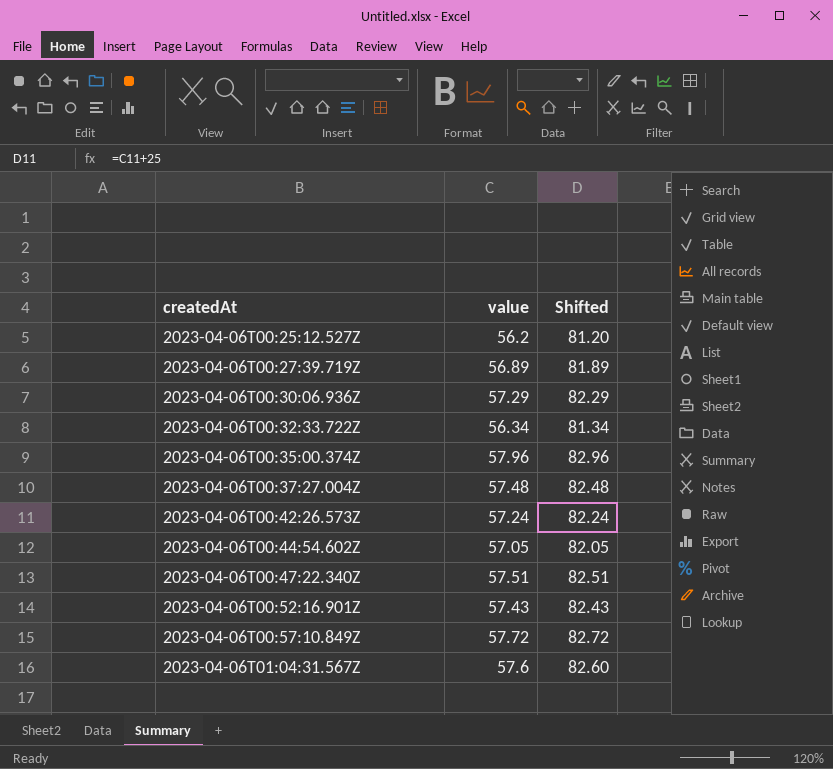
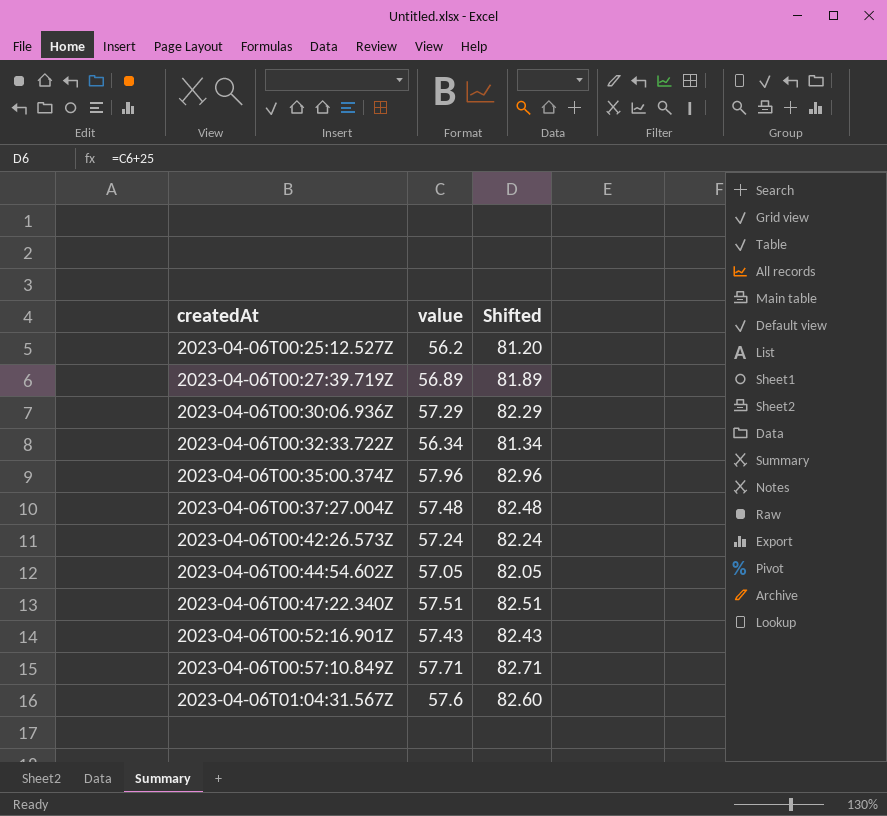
2023-04-06T00:57:10.849Z | value: 57.72 -> 57.71
2023-04-06T00:57:10.849Z | Shifted: 82.72 -> 82.71

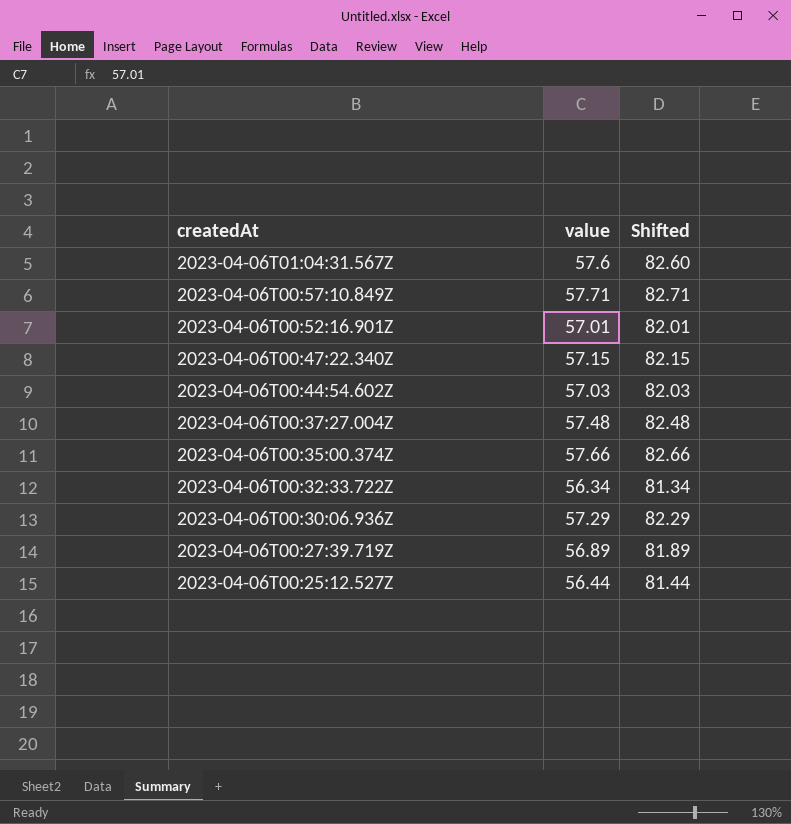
row order: createdAt ascending -> createdAt descending
row 2023-04-06T00:42:26.573Z: 57.24 | 82.24 -> none
2023-04-06T00:52:16.901Z | value: 57.43 -> 57.01
2023-04-06T00:52:16.901Z | Shifted: 82.43 -> 82.01
2023-04-06T00:47:22.340Z | value: 57.51 -> 57.15
2023-04-06T00:47:22.340Z | Shifted: 82.51 -> 82.15
2023-04-06T00:44:54.602Z | value: 57.05 -> 57.03
2023-04-06T00:44:54.602Z | Shifted: 82.05 -> 82.03
2023-04-06T00:35:00.374Z | value: 57.96 -> 57.66
2023-04-06T00:35:00.374Z | Shifted: 82.96 -> 82.66
2023-04-06T00:25:12.527Z | value: 56.2 -> 56.44
2023-04-06T00:25:12.527Z | Shifted: 81.20 -> 81.44

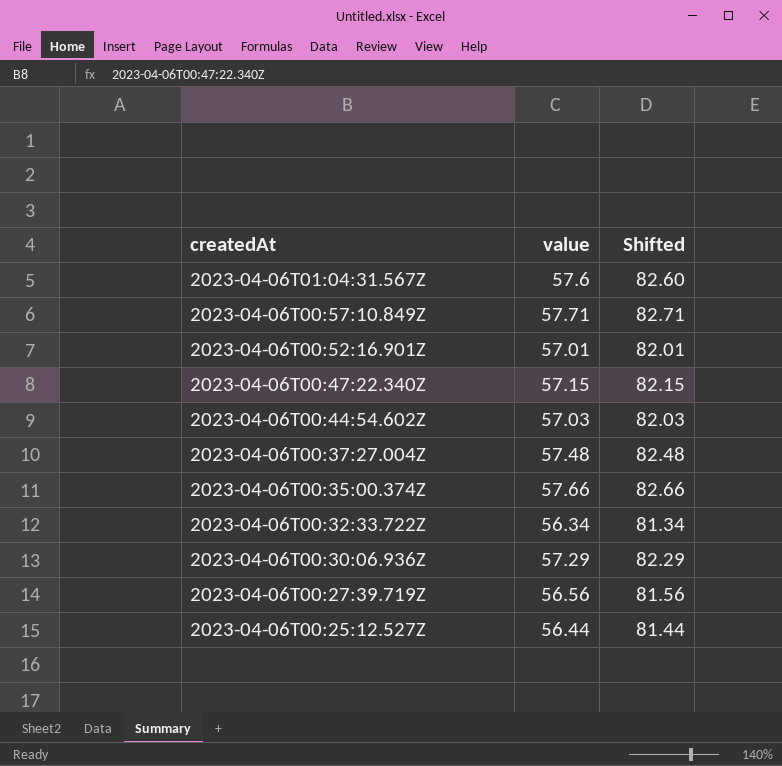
2023-04-06T00:27:39.719Z | value: 56.89 -> 56.56
2023-04-06T00:27:39.719Z | Shifted: 81.89 -> 81.56

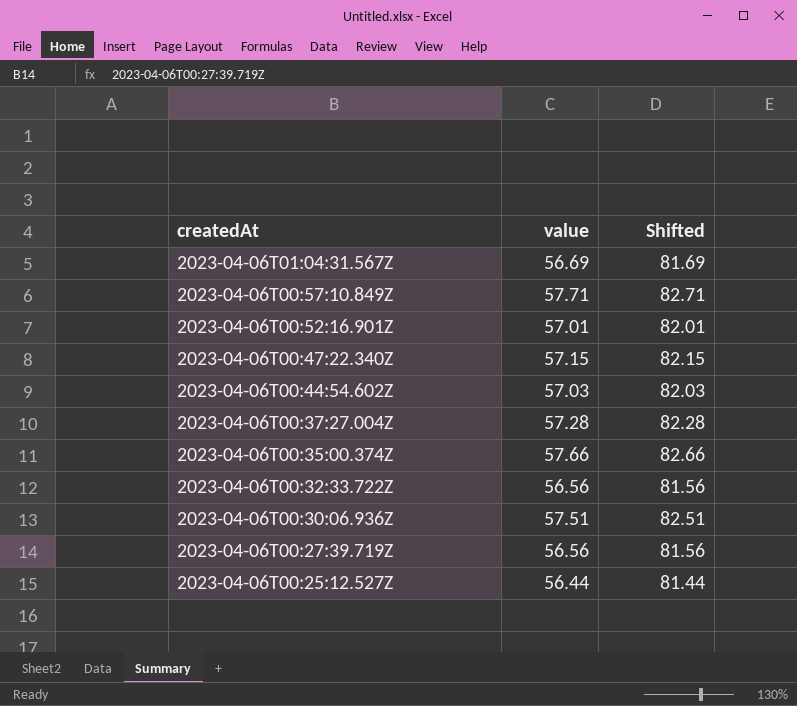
2023-04-06T01:04:31.567Z | value: 57.6 -> 56.69
2023-04-06T01:04:31.567Z | Shifted: 82.60 -> 81.69
2023-04-06T00:37:27.004Z | value: 57.48 -> 57.28
2023-04-06T00:37:27.004Z | Shifted: 82.48 -> 82.28
2023-04-06T00:32:33.722Z | value: 56.34 -> 56.56
2023-04-06T00:32:33.722Z | Shifted: 81.34 -> 81.56
2023-04-06T00:30:06.936Z | value: 57.29 -> 57.51
2023-04-06T00:30:06.936Z | Shifted: 82.29 -> 82.51

